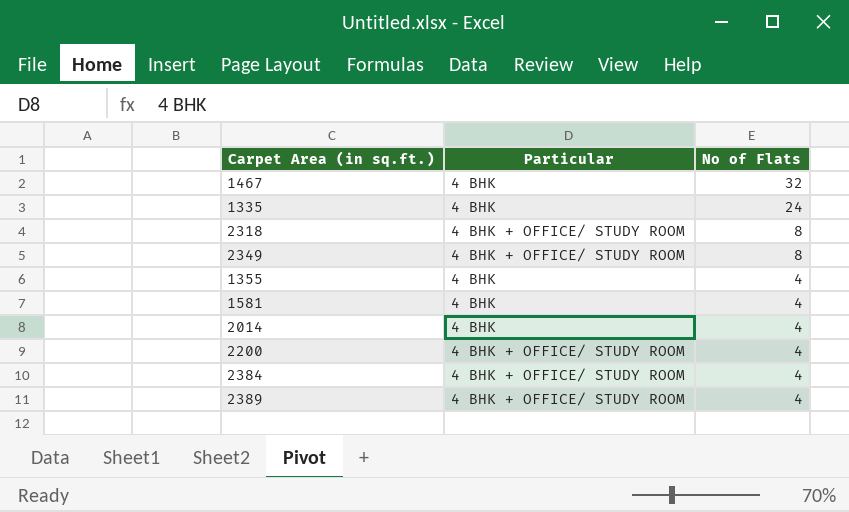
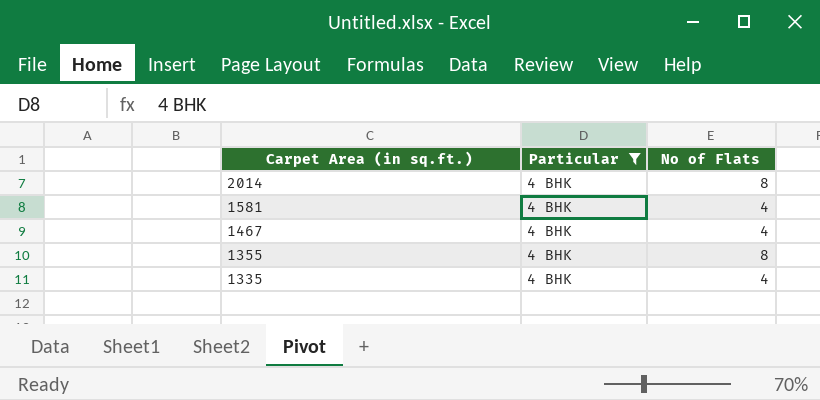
filter: none -> Particular = 4 BHK
row order: No of Flats descending -> Carpet Area (in sq.ft.) descending
2014 | No of Flats: 4 -> 8
1467 | No of Flats: 32 -> 4
1355 | No of Flats: 4 -> 8
1335 | No of Flats: 24 -> 4

